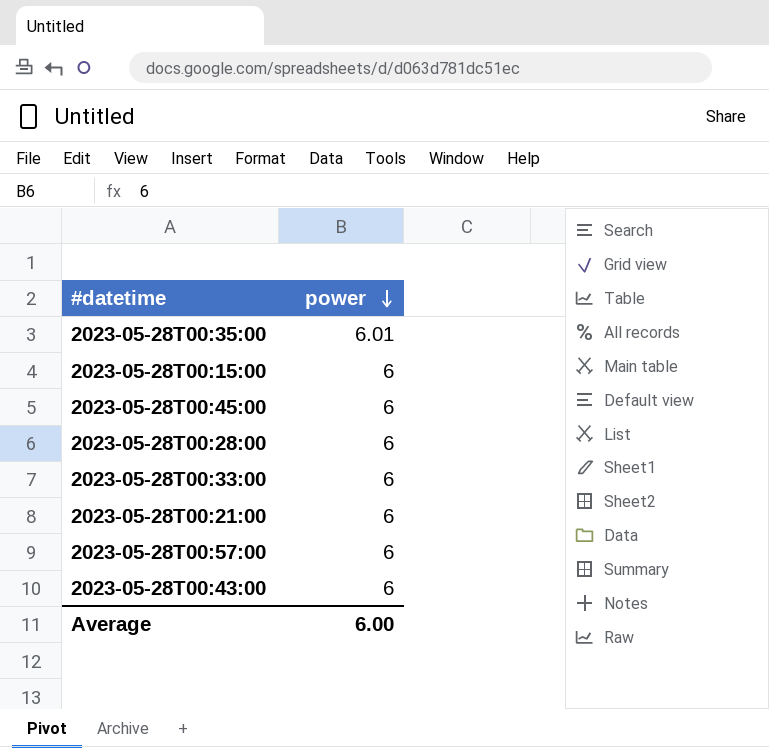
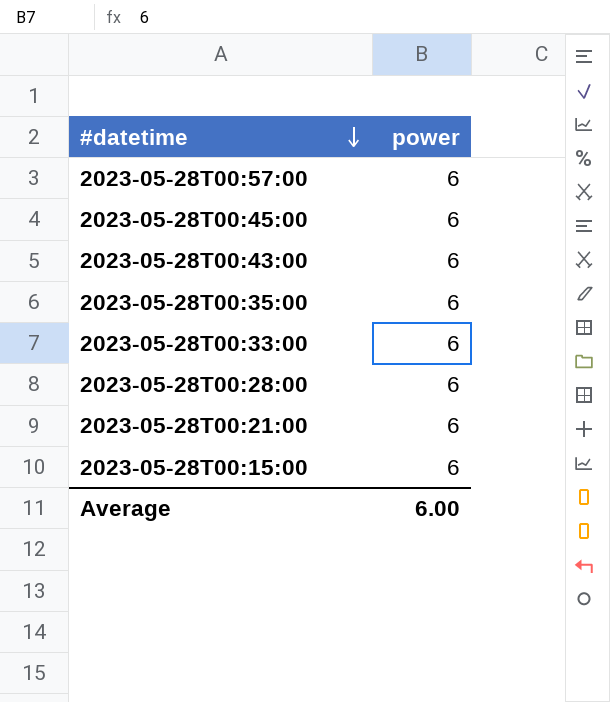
row order: power descending -> #datetime descending
2023-05-28T00:35:00 | power: 6.01 -> 6

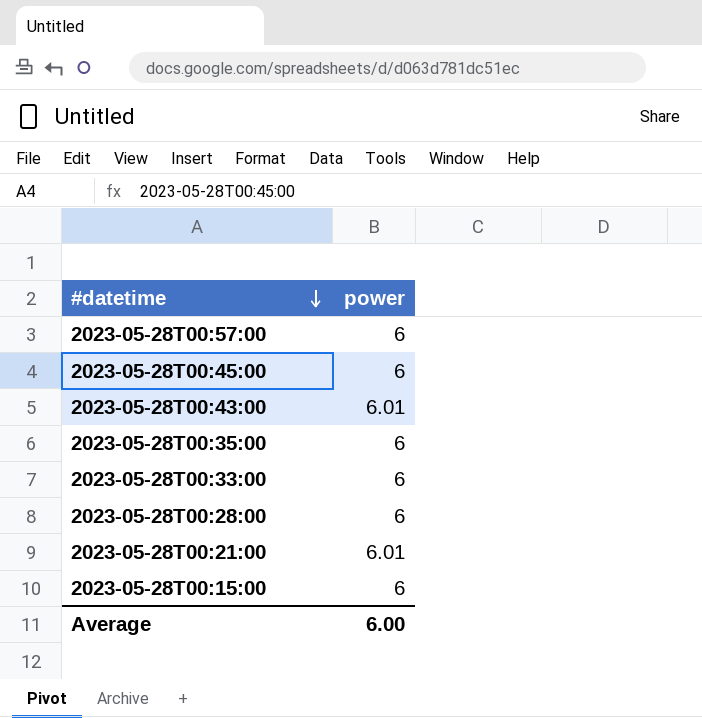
2023-05-28T00:43:00 | power: 6 -> 6.01
2023-05-28T00:21:00 | power: 6 -> 6.01

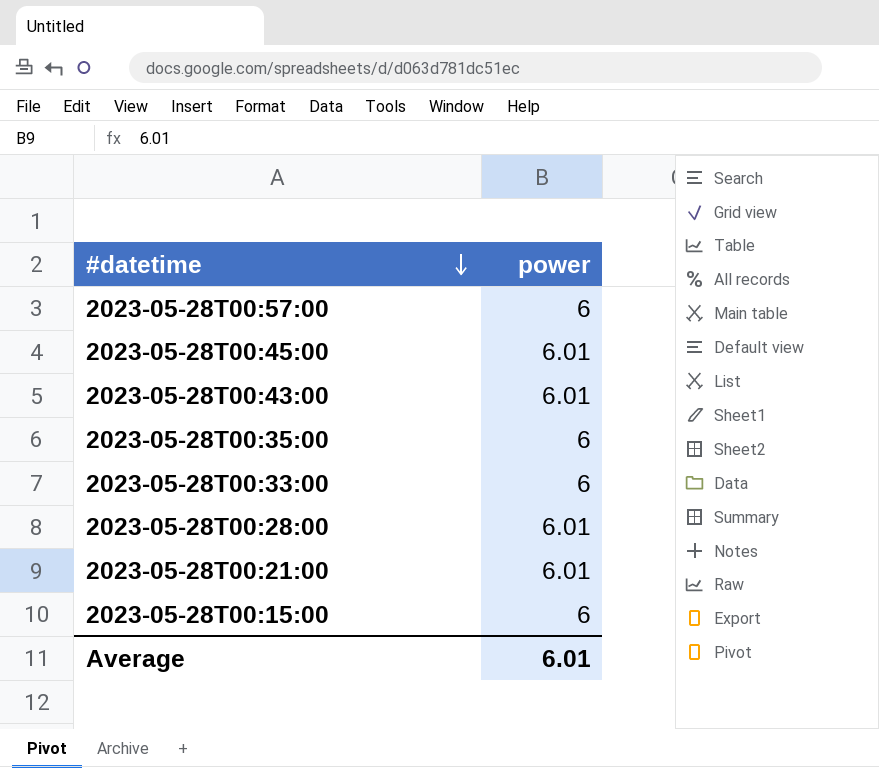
2023-05-28T00:45:00 | power: 6 -> 6.01
2023-05-28T00:28:00 | power: 6 -> 6.01
Average | power: 6.00 -> 6.01

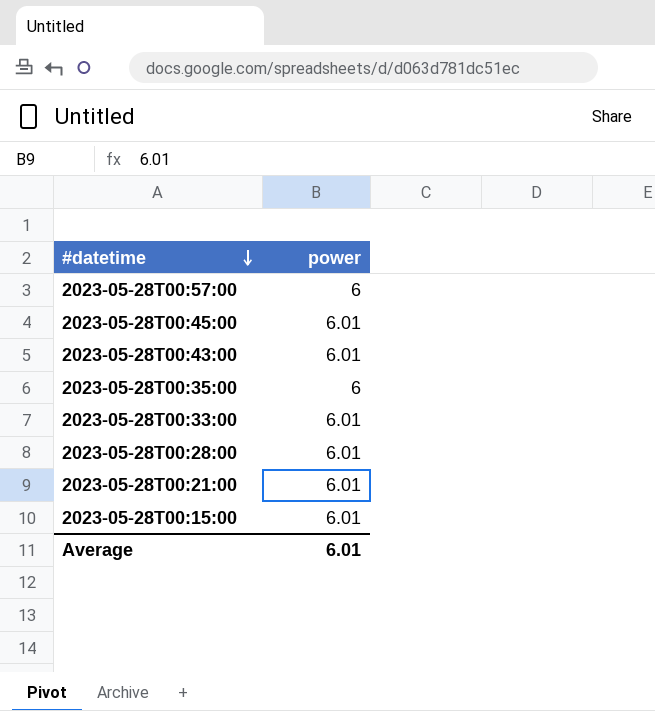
2023-05-28T00:33:00 | power: 6 -> 6.01
2023-05-28T00:15:00 | power: 6 -> 6.01

